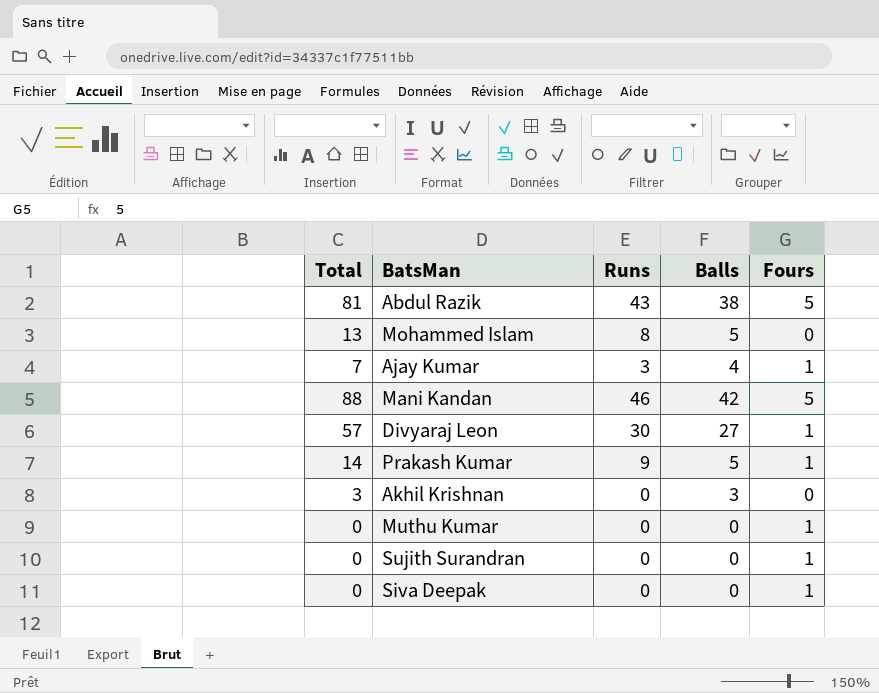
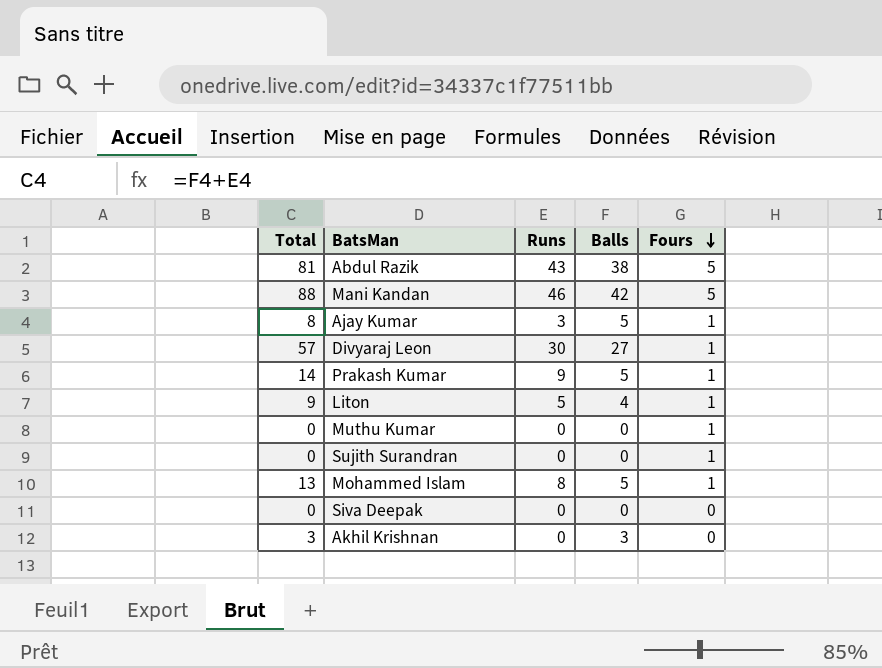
row order: none -> Fours descending
Ajay Kumar | Total: 7 -> 8
Ajay Kumar | Balls: 4 -> 5
row Liton: none -> 9 | 5 | 4 | 1
Mohammed Islam | Fours: 0 -> 1
Siva Deepak | Fours: 1 -> 0

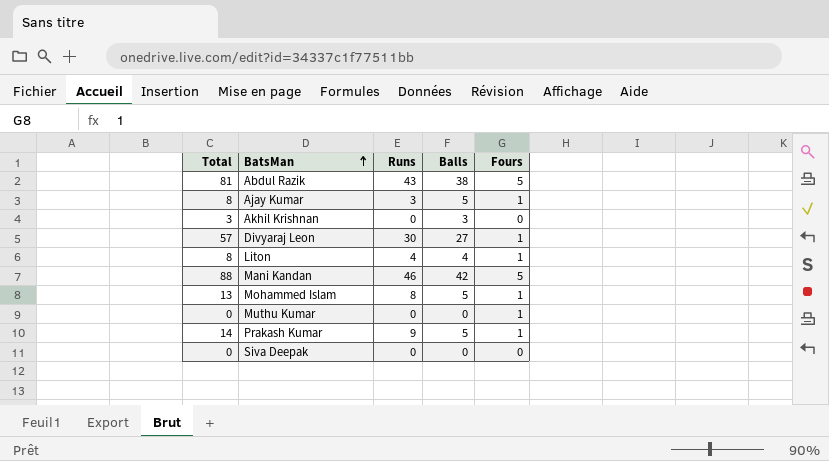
row order: Fours descending -> BatsMan ascending
row Sujith Surandran: 0 | 0 | 0 | 1 -> none
Liton | Total: 9 -> 8
Liton | Runs: 5 -> 4

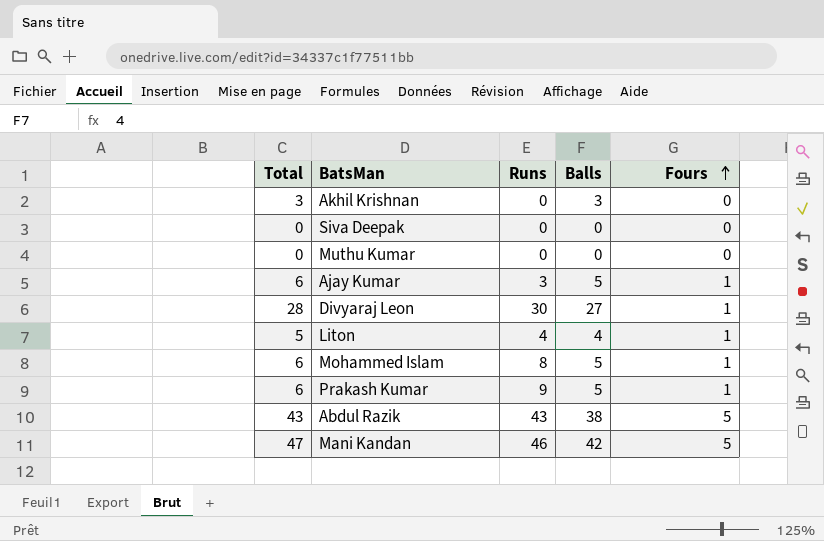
row order: BatsMan ascending -> Fours ascending
column Total | formula: [Runs] + [Balls] -> [Balls] + [Fours]
Muthu Kumar | Fours: 1 -> 0

